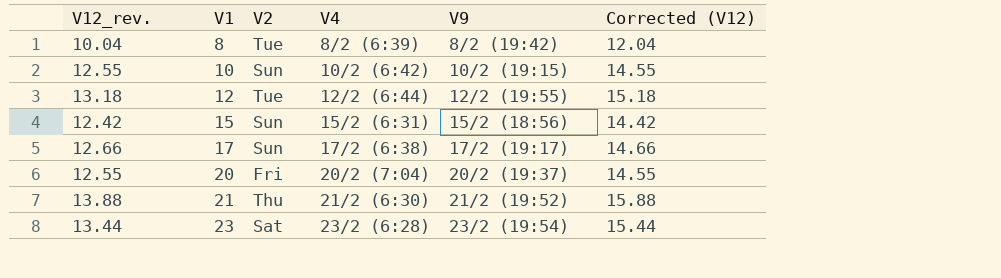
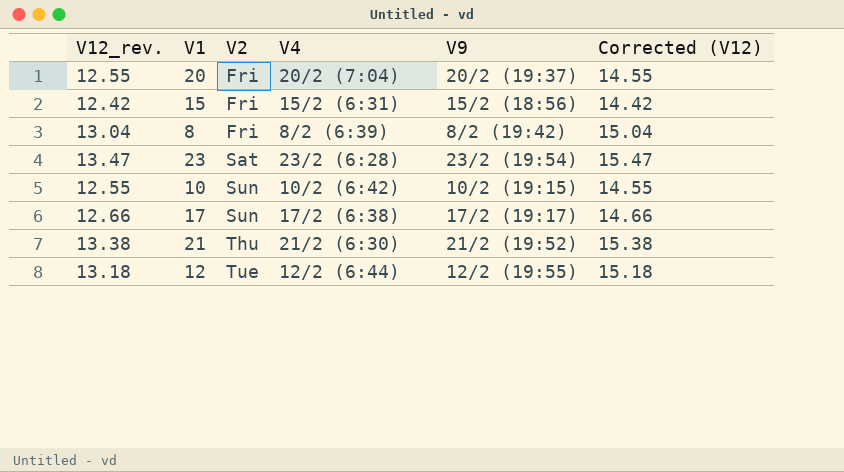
row order: V1 ascending -> V2 ascending
15 | V2: Sun -> Fri
8 | V12_rev.: 10.04 -> 13.04
8 | V2: Tue -> Fri
8 | Corrected (V12): 12.04 -> 15.04
23 | V12_rev.: 13.44 -> 13.47
23 | Corrected (V12): 15.44 -> 15.47
21 | V12_rev.: 13.88 -> 13.38
21 | Corrected (V12): 15.88 -> 15.38

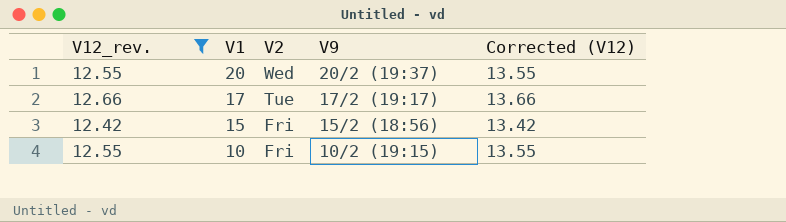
filter: none -> V12_rev. <= 12.66
row order: V2 ascending -> V1 descending
column V4 | position: 4 -> none
column Corrected (V12) | formula: [V12_rev.] + 2 -> [V12_rev.] + 1
20 | V2: Fri -> Wed
17 | V2: Sun -> Tue
10 | V2: Sun -> Fri

